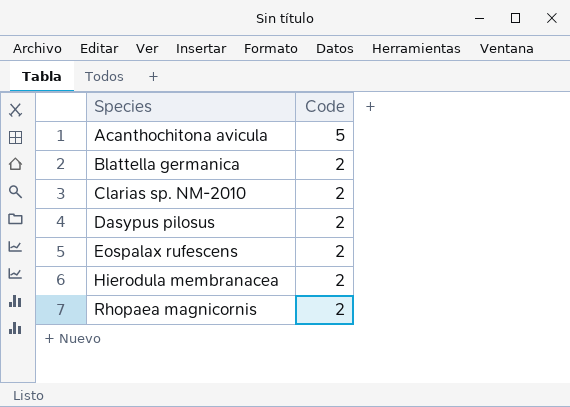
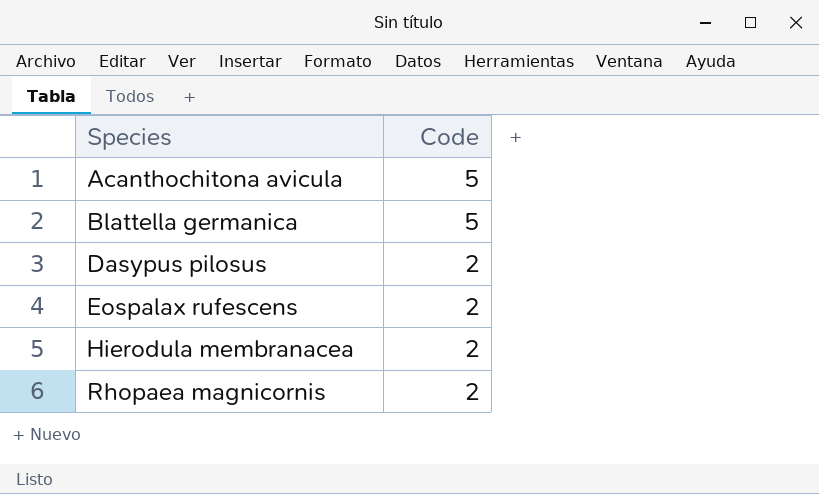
row Clarias sp. NM-2010: 2 -> none
Blattella germanica | Code: 2 -> 5

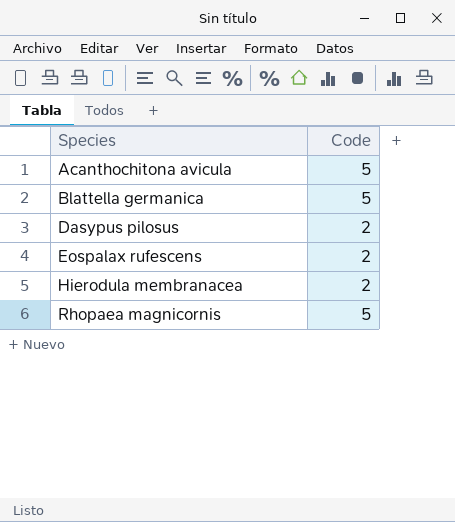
Rhopaea magnicornis | Code: 2 -> 5

